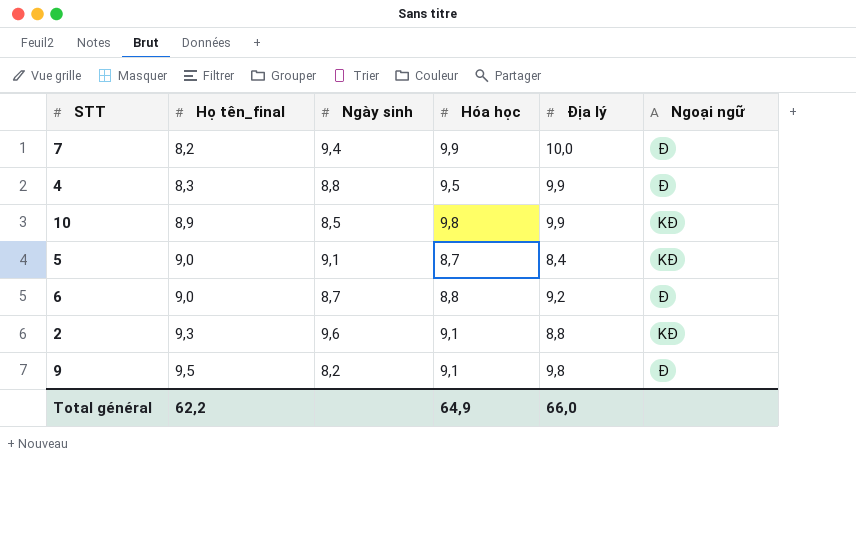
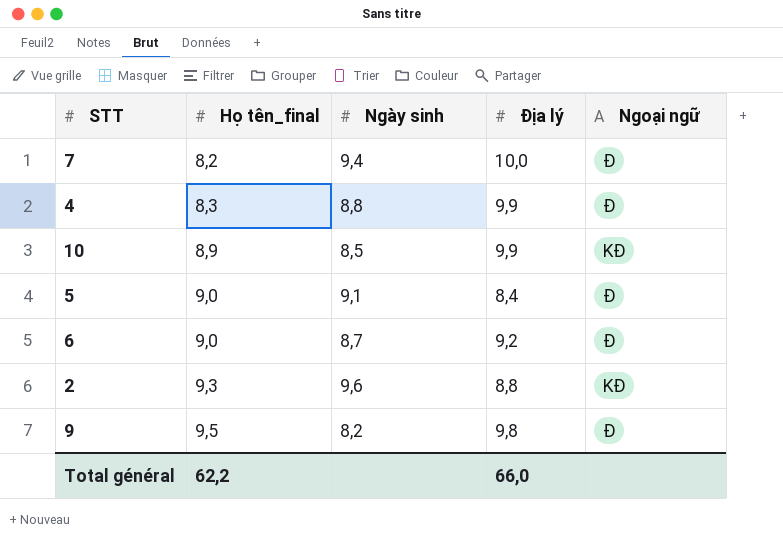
column Hóa học | position: 4 -> none
5 | Ngoại ngữ: KĐ -> Đ

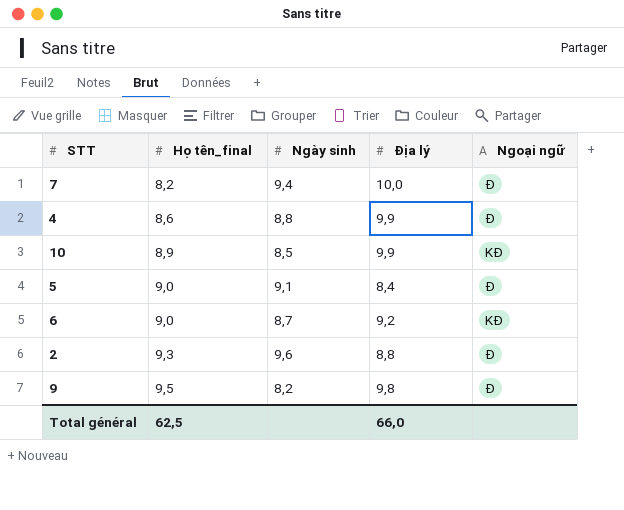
4 | Họ tên_final: 8,3 -> 8,6
6 | Ngoại ngữ: Đ -> KĐ
2 | Ngoại ngữ: KĐ -> Đ
Total général | Họ tên_final: 62,2 -> 62,5

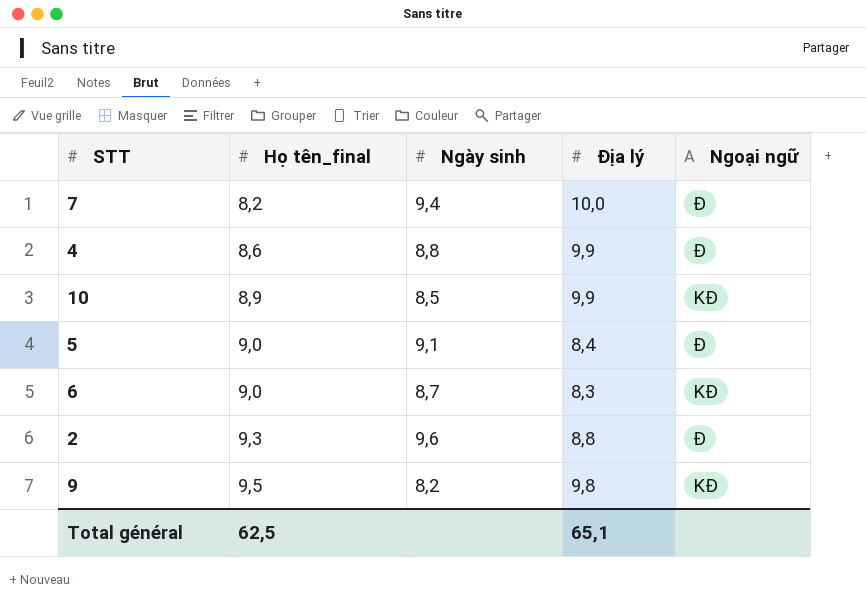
6 | Địa lý: 9,2 -> 8,3
9 | Ngoại ngữ: Đ -> KĐ
Total général | Địa lý: 66,0 -> 65,1

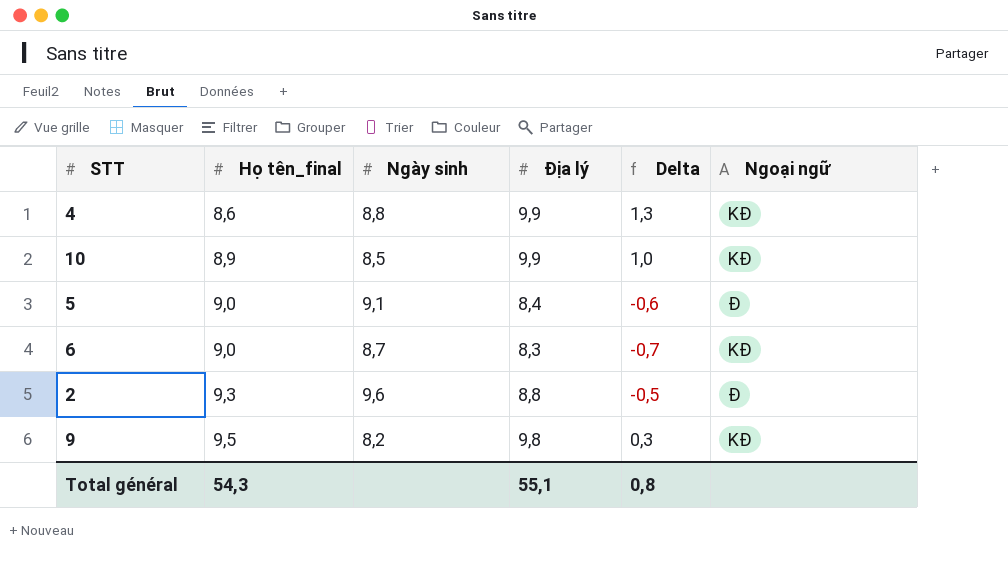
column Delta | formula: none -> [Địa lý] - [Họ tên_final]
row 7: 8,2 | 9,4 | 10,0 | Đ -> none
4 | Ngoại ngữ: Đ -> KĐ
Total général | Họ tên_final: 62,5 -> 54,3
Total général | Địa lý: 65,1 -> 55,1

